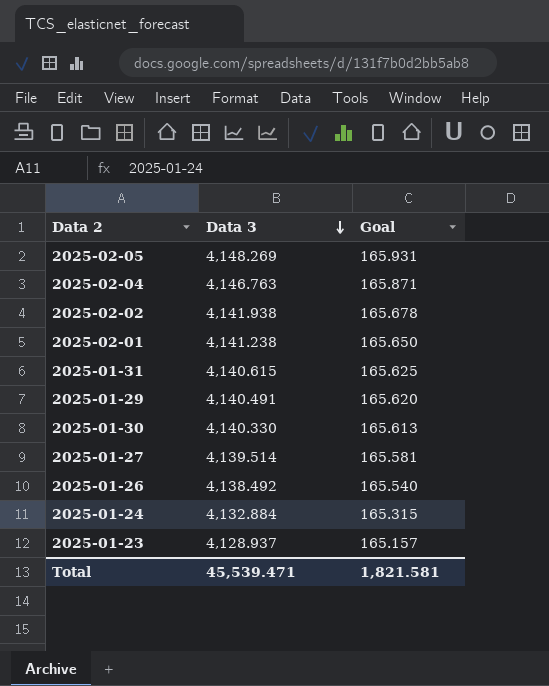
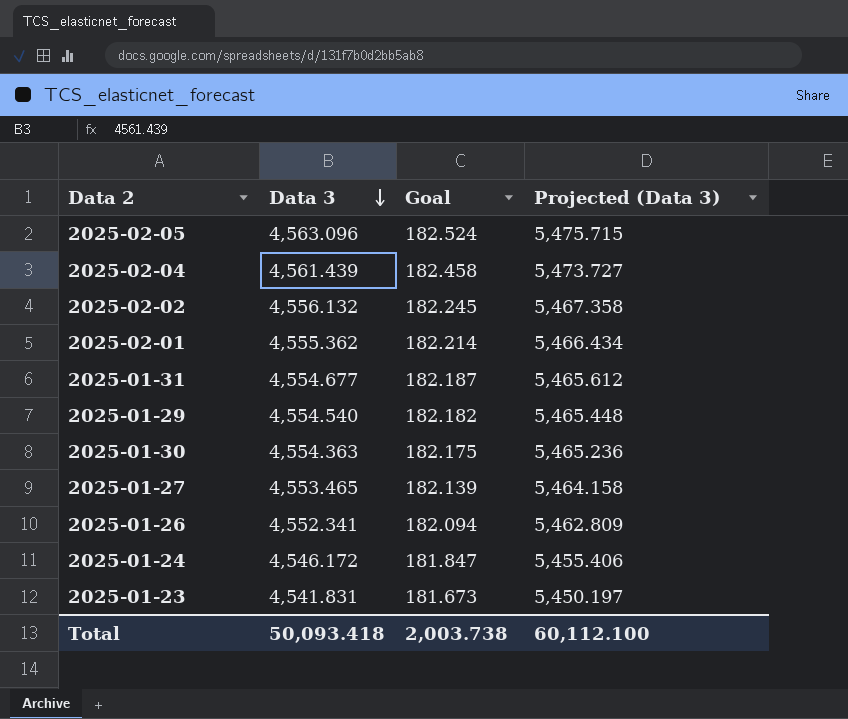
column Projected (Data 3) | formula: none -> [Data 3] * 1.2
2025-02-05 | Data 3: 4,148.269 -> 4,563.096
2025-02-05 | Goal: 165.931 -> 182.524
2025-02-04 | Data 3: 4,146.763 -> 4,561.439
2025-02-04 | Goal: 165.871 -> 182.458
2025-02-02 | Data 3: 4,141.938 -> 4,556.132
2025-02-02 | Goal: 165.678 -> 182.245
2025-02-01 | Data 3: 4,141.238 -> 4,555.362
2025-02-01 | Goal: 165.650 -> 182.214
2025-01-31 | Data 3: 4,140.615 -> 4,554.677
2025-01-31 | Goal: 165.625 -> 182.187
2025-01-29 | Data 3: 4,140.491 -> 4,554.540
2025-01-29 | Goal: 165.620 -> 182.182
2025-01-30 | Data 3: 4,140.330 -> 4,554.363
2025-01-30 | Goal: 165.613 -> 182.175
2025-01-27 | Data 3: 4,139.514 -> 4,553.465
2025-01-27 | Goal: 165.581 -> 182.139
2025-01-26 | Data 3: 4,138.492 -> 4,552.341
2025-01-26 | Goal: 165.540 -> 182.094
2025-01-24 | Data 3: 4,132.884 -> 4,546.172
2025-01-24 | Goal: 165.315 -> 181.847
2025-01-23 | Data 3: 4,128.937 -> 4,541.831
2025-01-23 | Goal: 165.157 -> 181.673
Total | Data 3: 45,539.471 -> 50,093.418
Total | Goal: 1,821.581 -> 2,003.738

